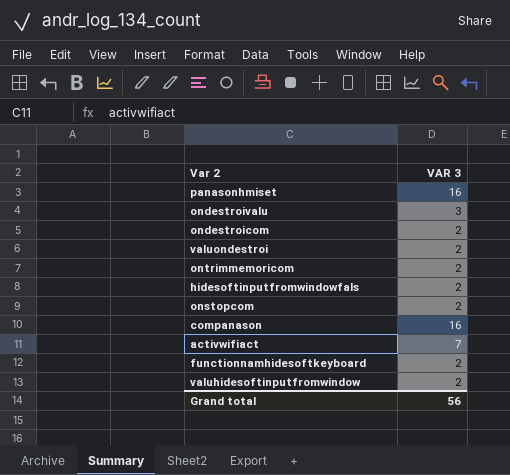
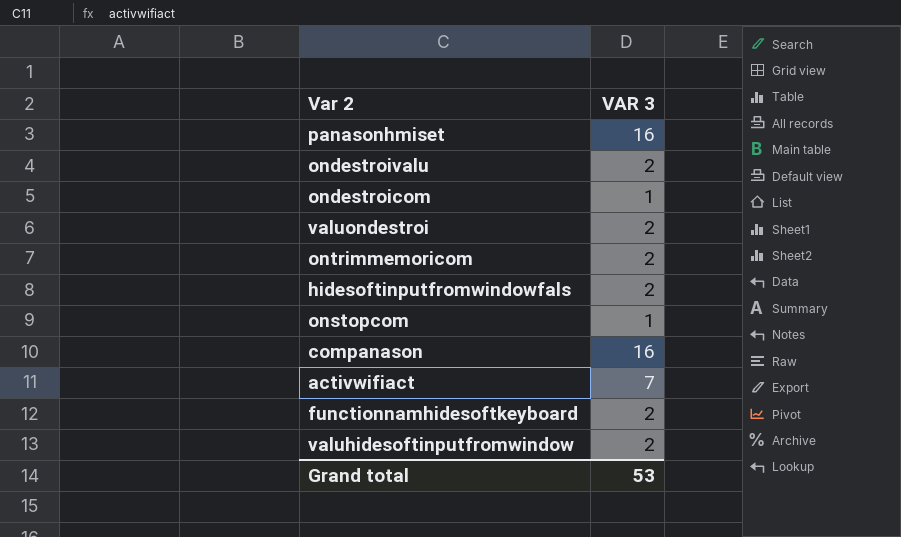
ondestroivalu | VAR 3: 3 -> 2
ondestroicom | VAR 3: 2 -> 1
onstopcom | VAR 3: 2 -> 1
Grand total | VAR 3: 56 -> 53

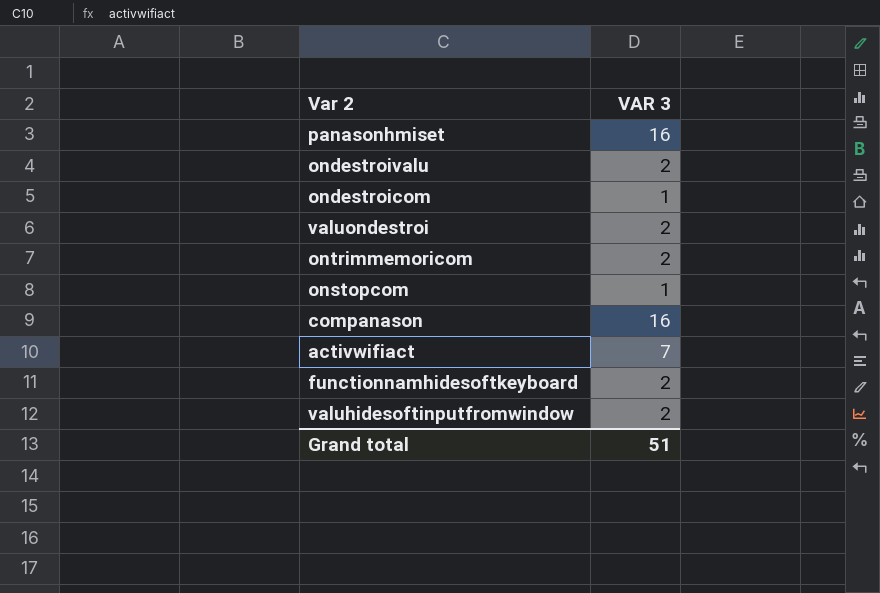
row hidesoftinputfromwindowfals: 2 -> none
Grand total | VAR 3: 53 -> 51

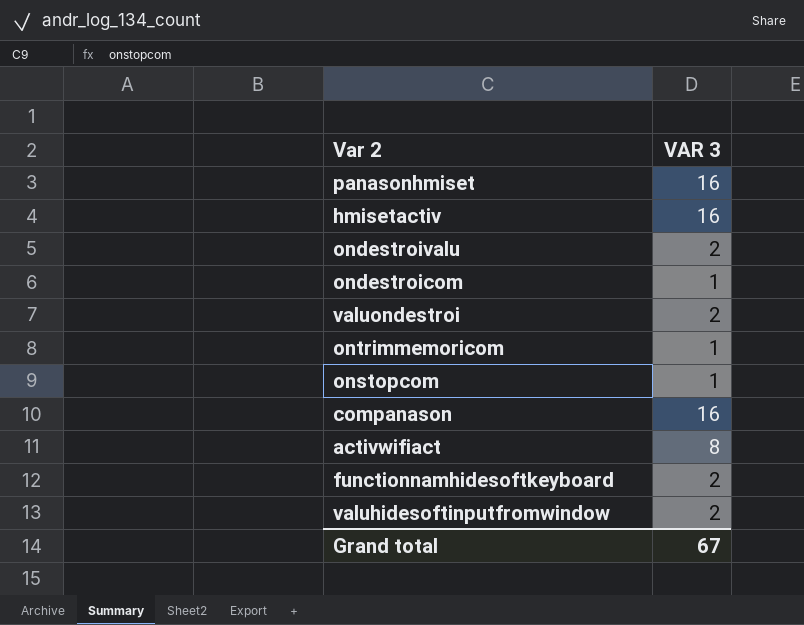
row hmisetactiv: none -> 16
ontrimmemoricom | VAR 3: 2 -> 1
activwifiact | VAR 3: 7 -> 8
Grand total | VAR 3: 51 -> 67

